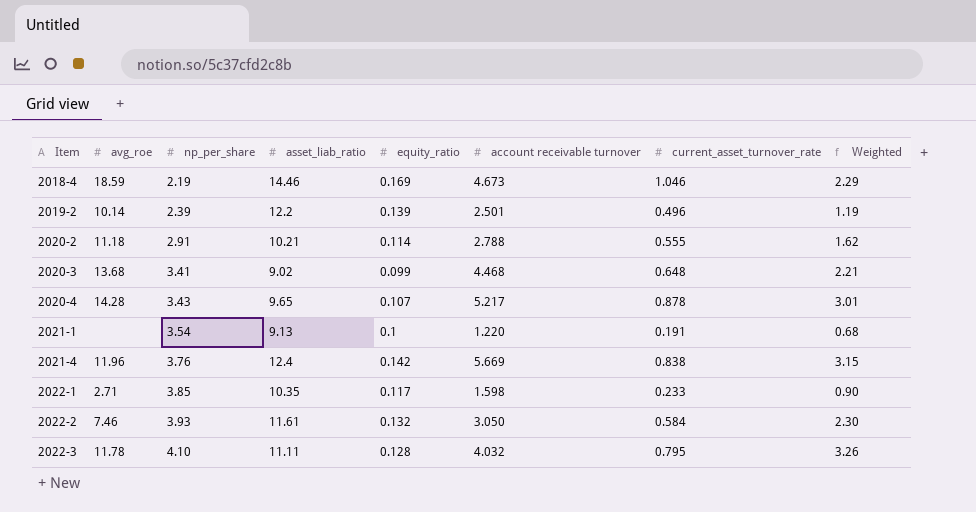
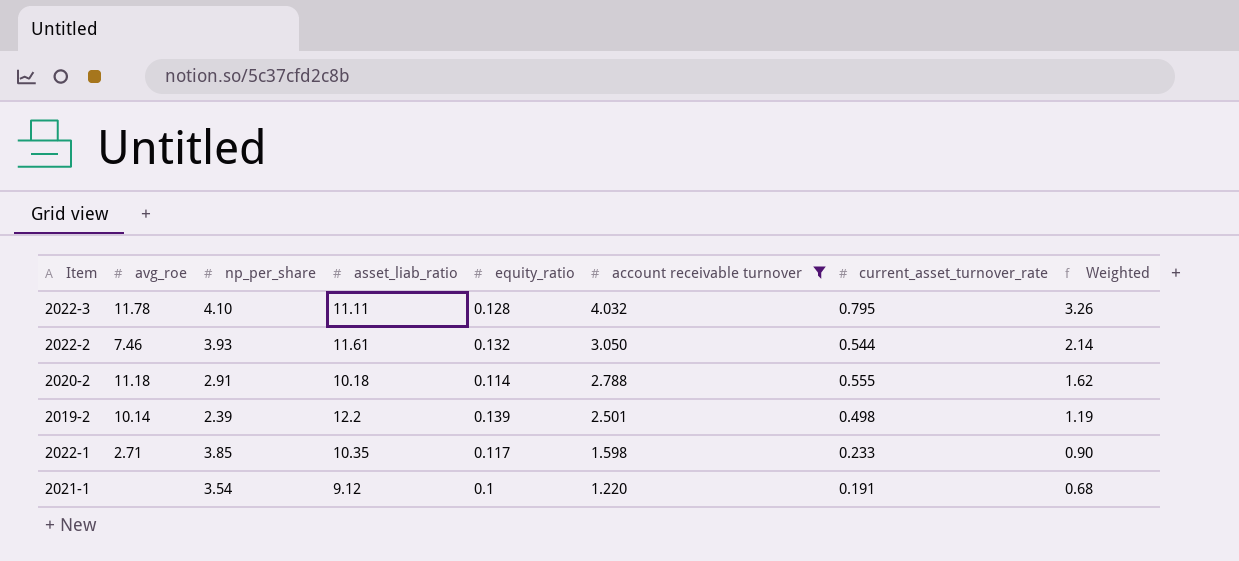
filter: none -> account receivable turnover <= 4.032
row order: Item ascending -> account receivable turnover descending
2022-2 | current_asset_turnover_rate: 0.584 -> 0.544
2022-2 | Weighted: 2.30 -> 2.14
2020-2 | asset_liab_ratio: 10.21 -> 10.18
2019-2 | current_asset_turnover_rate: 0.496 -> 0.498
2021-1 | asset_liab_ratio: 9.13 -> 9.12

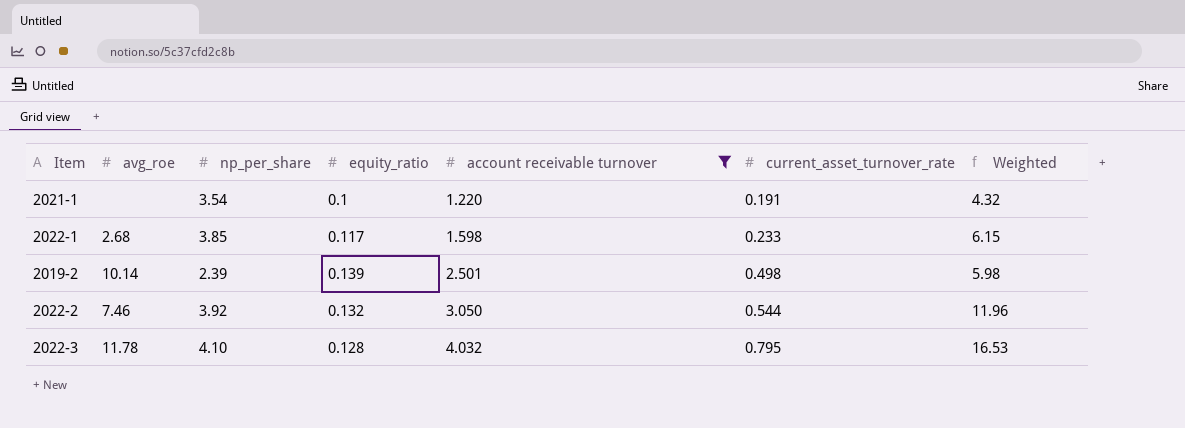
row order: account receivable turnover descending -> account receivable turnover ascending
column asset_liab_ratio | position: 4 -> none
column Weighted | formula: [np_per_share] * [current_asset_turnover_rate] -> [np_per_share] * [account receivable turnover]
row 2020-2: 11.18 | 2.91 | 10.18 | 0.114 | 2.788 | 0.555 | 1.62 -> none
2022-1 | avg_roe: 2.71 -> 2.68
2022-2 | np_per_share: 3.93 -> 3.92

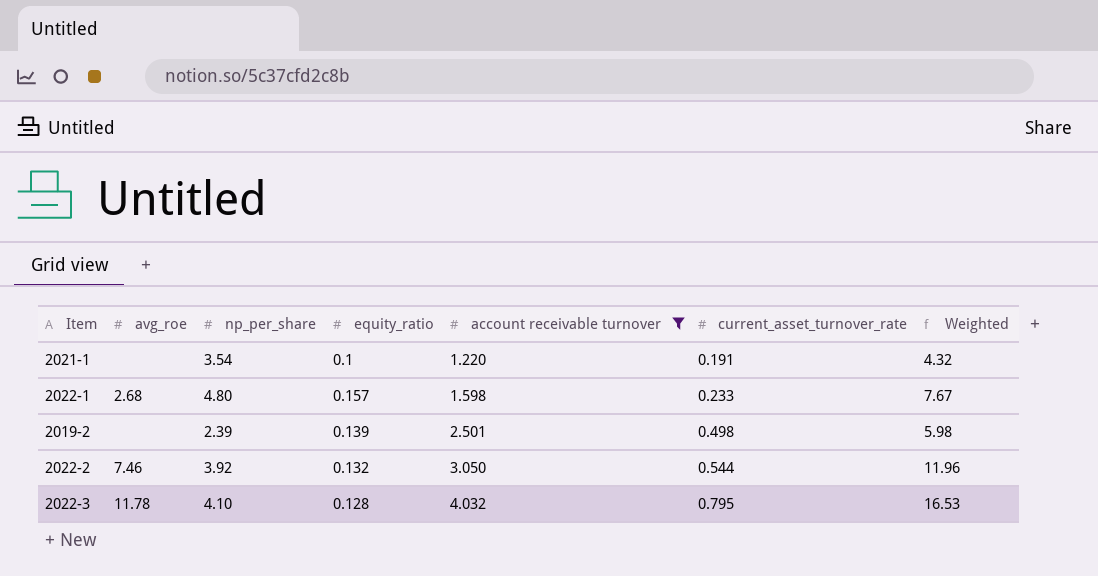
2022-1 | np_per_share: 3.85 -> 4.80
2022-1 | equity_ratio: 0.117 -> 0.157
2022-1 | Weighted: 6.15 -> 7.67
2019-2 | avg_roe: 10.14 -> none

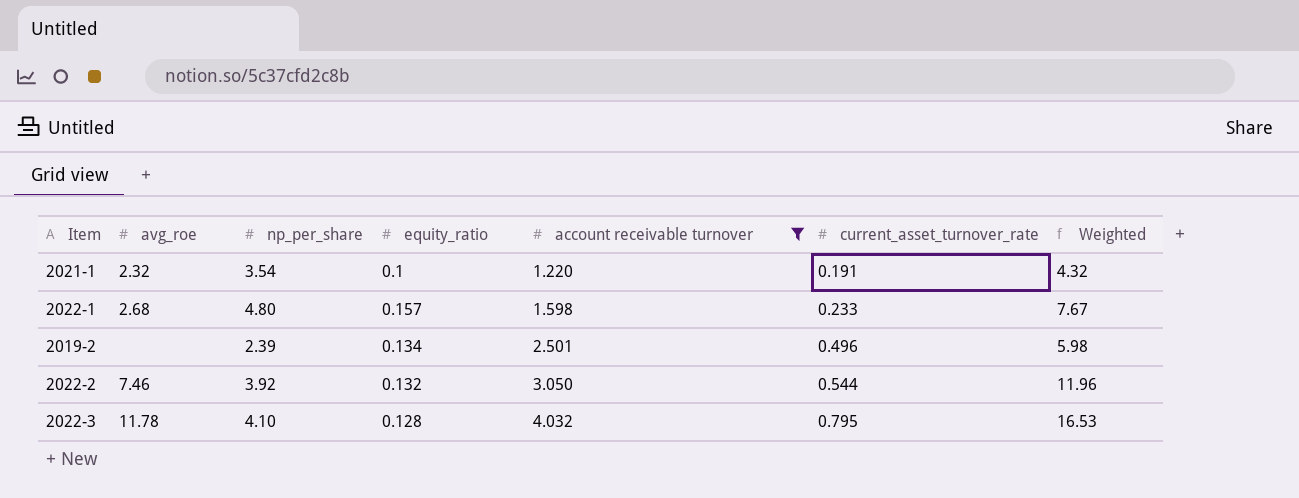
2021-1 | avg_roe: none -> 2.32
2019-2 | equity_ratio: 0.139 -> 0.134
2019-2 | current_asset_turnover_rate: 0.498 -> 0.496

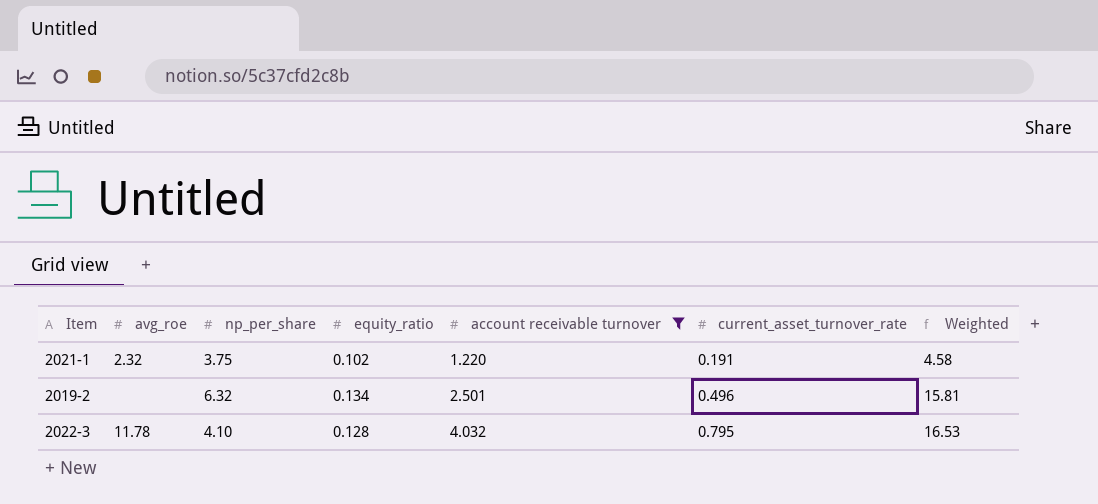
row 2022-1: 2.68 | 4.80 | 0.157 | 1.598 | 0.233 | 7.67 -> none
row 2022-2: 7.46 | 3.92 | 0.132 | 3.050 | 0.544 | 11.96 -> none
2021-1 | np_per_share: 3.54 -> 3.75
2021-1 | equity_ratio: 0.1 -> 0.102
2021-1 | Weighted: 4.32 -> 4.58
2019-2 | np_per_share: 2.39 -> 6.32
2019-2 | Weighted: 5.98 -> 15.81

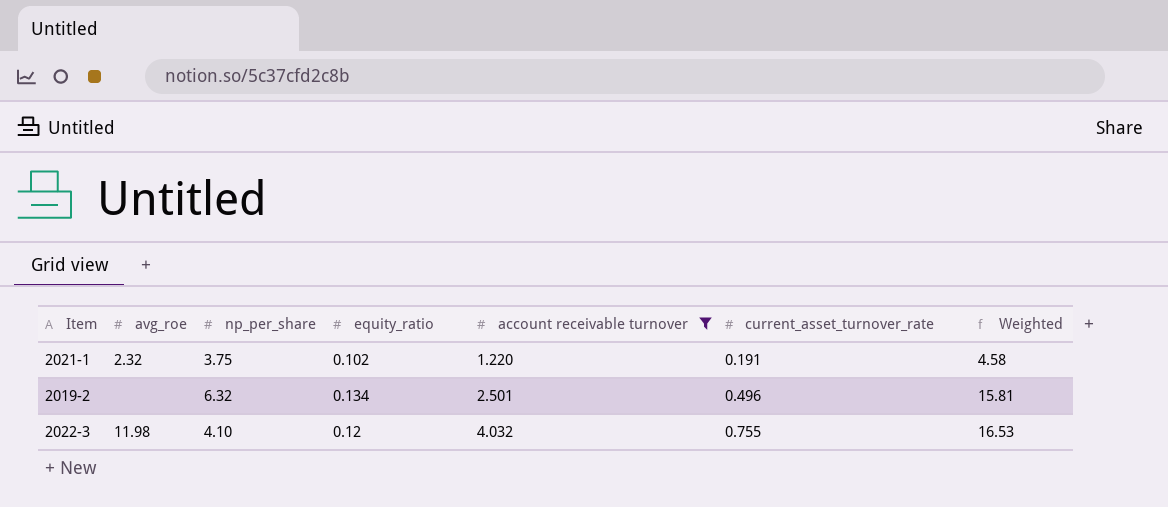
2022-3 | avg_roe: 11.78 -> 11.98
2022-3 | equity_ratio: 0.128 -> 0.12
2022-3 | current_asset_turnover_rate: 0.795 -> 0.755

